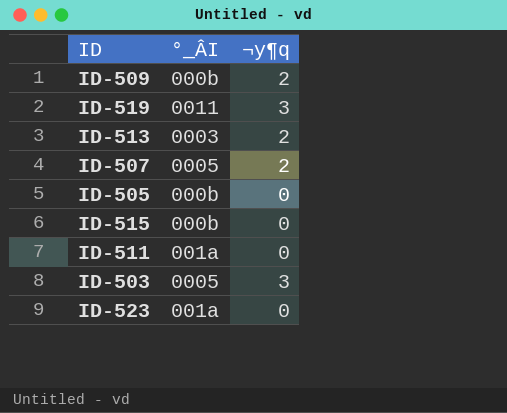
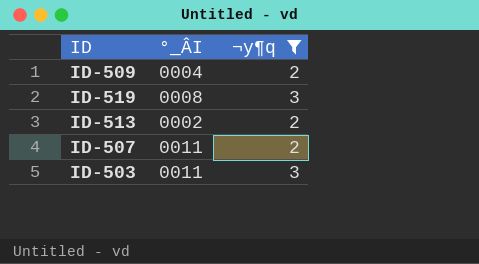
filter: none -> ¬y¶q != 0
ID-509 | °_ÂI: 000b -> 0004
ID-519 | °_ÂI: 0011 -> 0008
ID-513 | °_ÂI: 0003 -> 0002
ID-507 | °_ÂI: 0005 -> 0011
ID-503 | °_ÂI: 0005 -> 0011

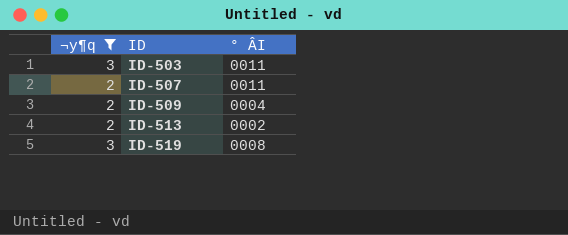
row order: none -> ID ascending
column ¬y¶q | position: 3 -> 1
column name: °_ÂI -> ° ÂI

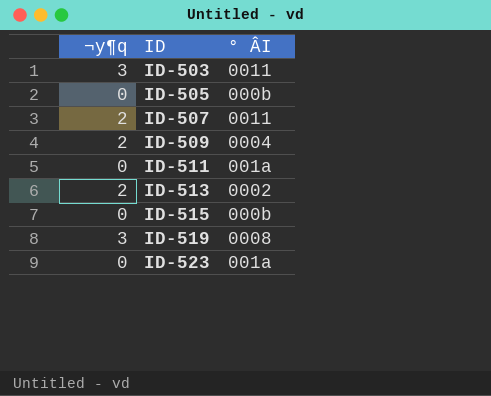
filter: ¬y¶q != 0 -> none

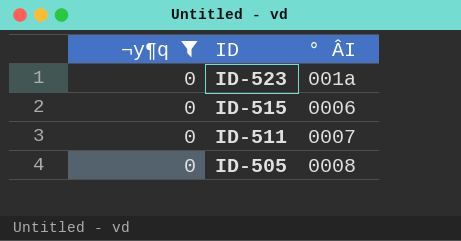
filter: none -> ¬y¶q = 0
row order: ID ascending -> ID descending
ID-515 | ° ÂI: 000b -> 0006
ID-511 | ° ÂI: 001a -> 0007
ID-505 | ° ÂI: 000b -> 0008

